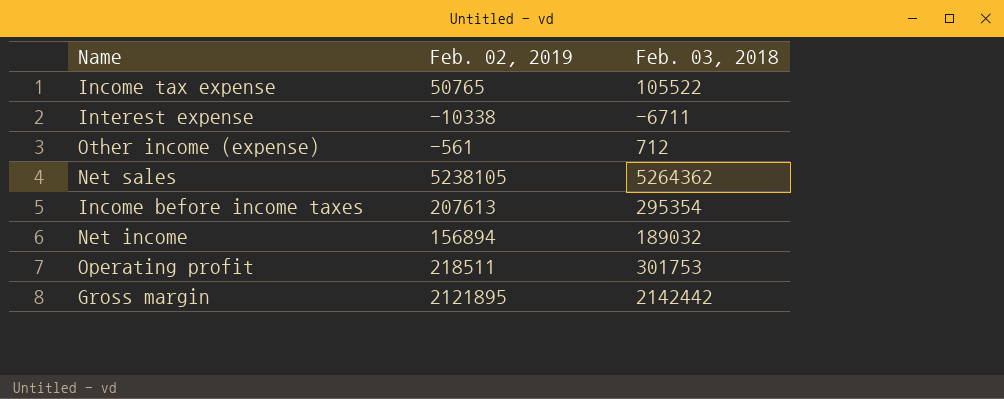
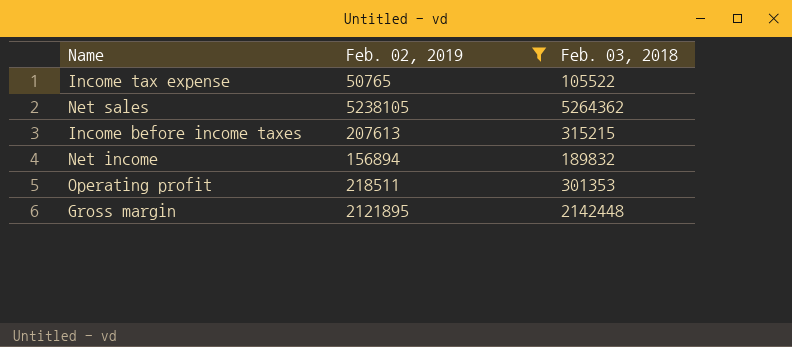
filter: none -> Feb. 02, 2019 >= 50765
Income before income taxes | Feb. 03, 2018: 295354 -> 315215
Net income | Feb. 03, 2018: 189032 -> 189832
Operating profit | Feb. 03, 2018: 301753 -> 301353
Gross margin | Feb. 03, 2018: 2142442 -> 2142448

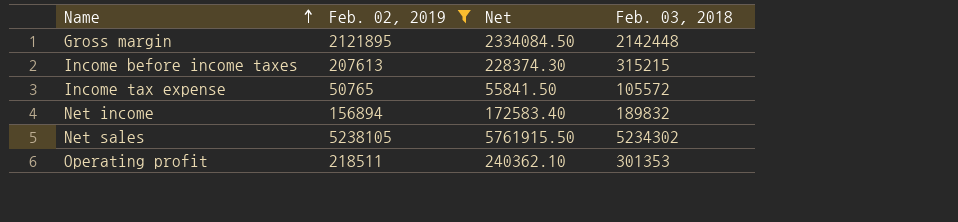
row order: none -> Name ascending
column Net | formula: none -> [Feb. 02, 2019] * 1.1
Income tax expense | Feb. 03, 2018: 105522 -> 105572
Net sales | Feb. 03, 2018: 5264362 -> 5234302

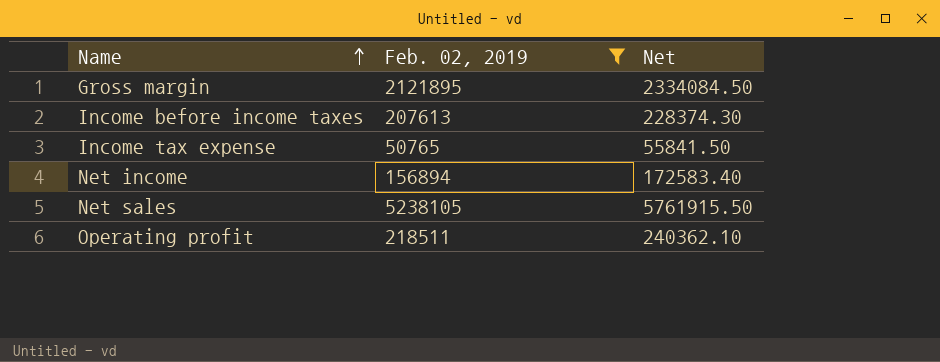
column Feb. 03, 2018 | position: 4 -> none

